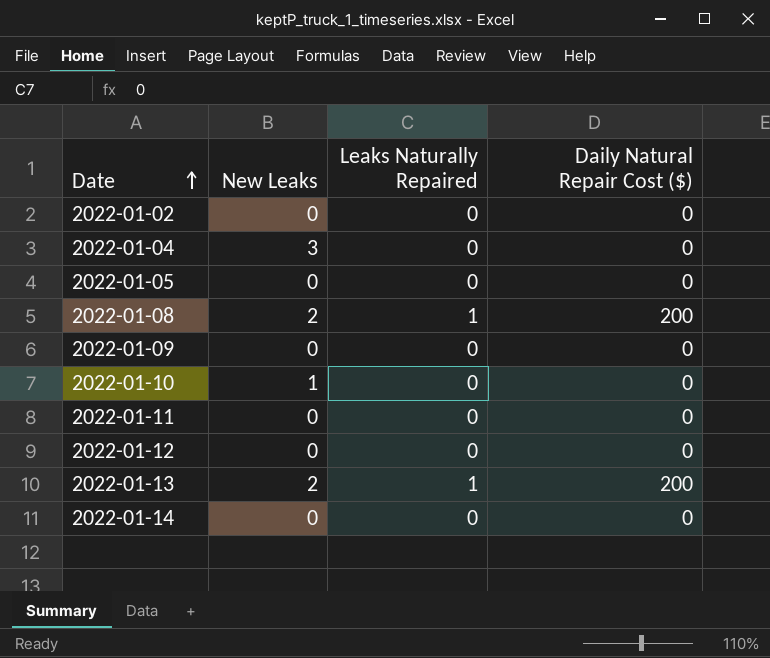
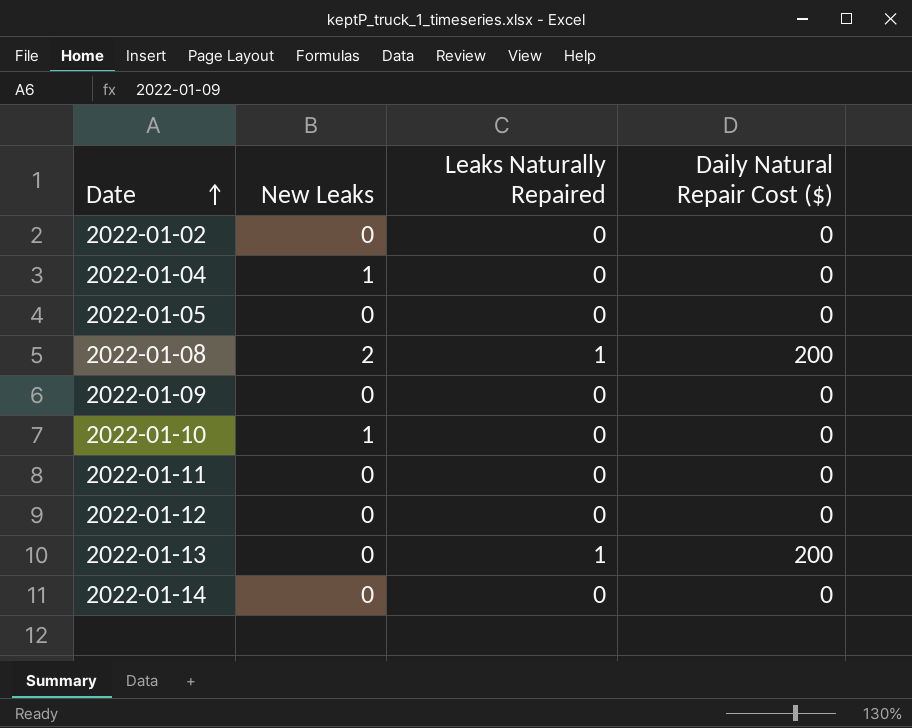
2022-01-04 | New Leaks: 3 -> 1
2022-01-13 | New Leaks: 2 -> 0

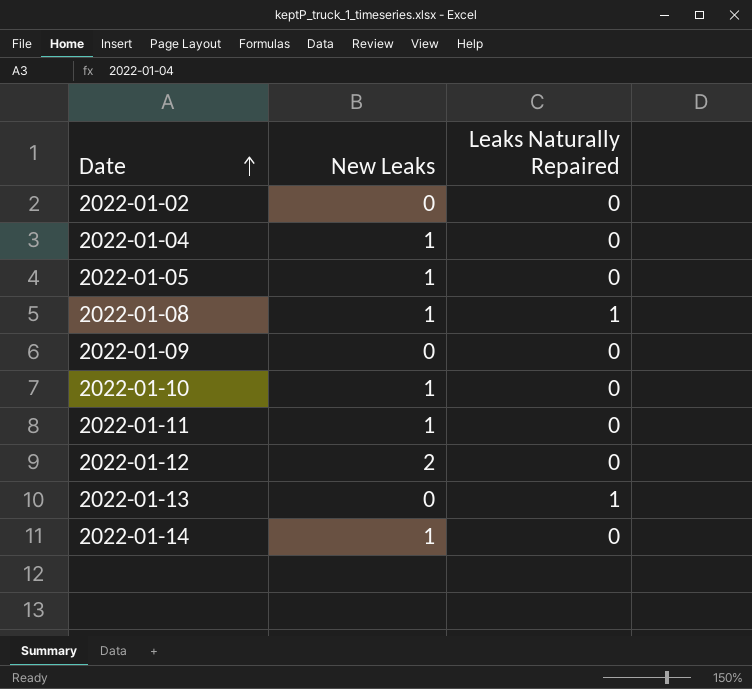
column Daily Natural Repair Cost ($) | position: 4 -> none
2022-01-05 | New Leaks: 0 -> 1
2022-01-08 | New Leaks: 2 -> 1
2022-01-11 | New Leaks: 0 -> 1
2022-01-12 | New Leaks: 0 -> 2
2022-01-14 | New Leaks: 0 -> 1

